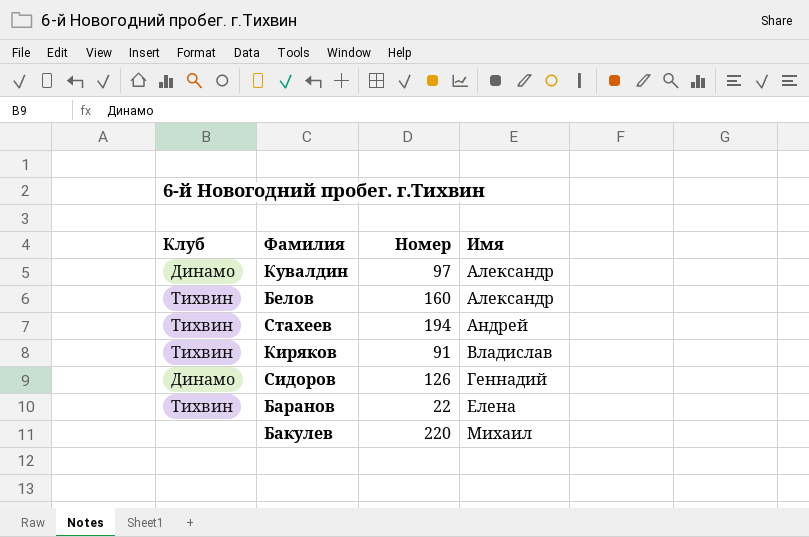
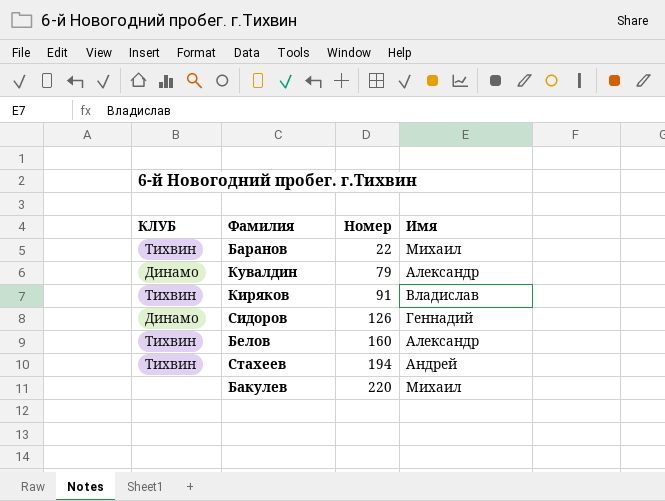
row order: Имя ascending -> Номер ascending
column name: Клуб -> КЛУБ
Баранов | Имя: Елена -> Михаил
Кувалдин | Номер: 97 -> 79

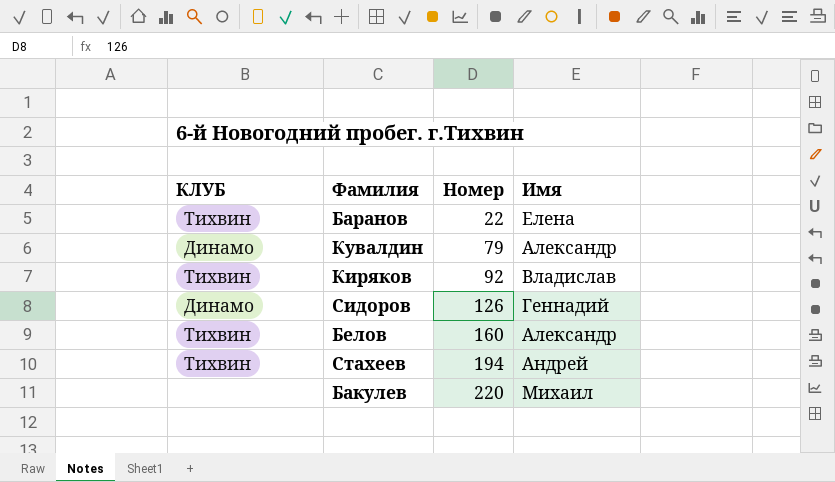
Баранов | Имя: Михаил -> Елена
Киряков | Номер: 91 -> 92

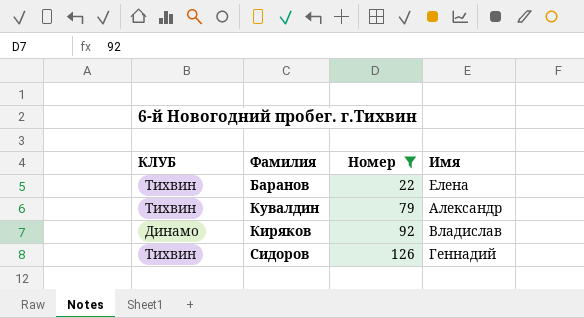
filter: none -> Номер <= 126
Кувалдин | КЛУБ: Динамо -> Тихвин
Киряков | КЛУБ: Тихвин -> Динамо
Сидоров | КЛУБ: Динамо -> Тихвин

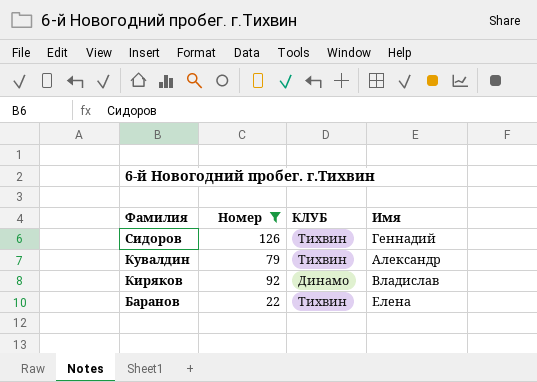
row order: Номер ascending -> Фамилия descending
column КЛУБ | position: 1 -> 3

